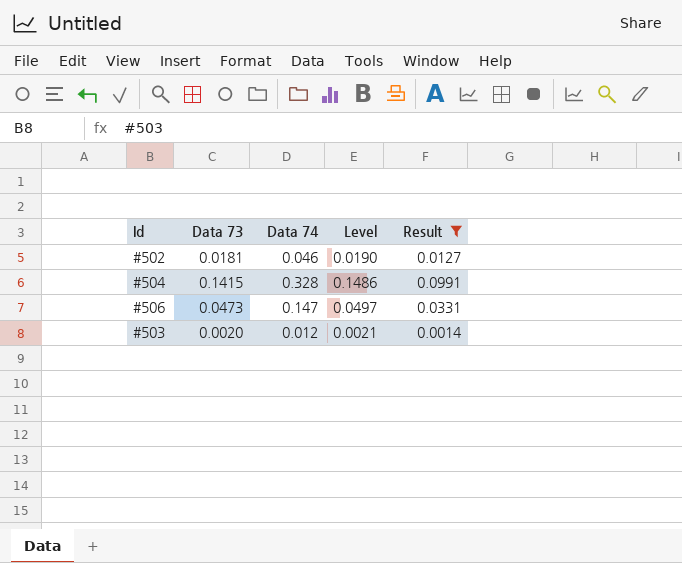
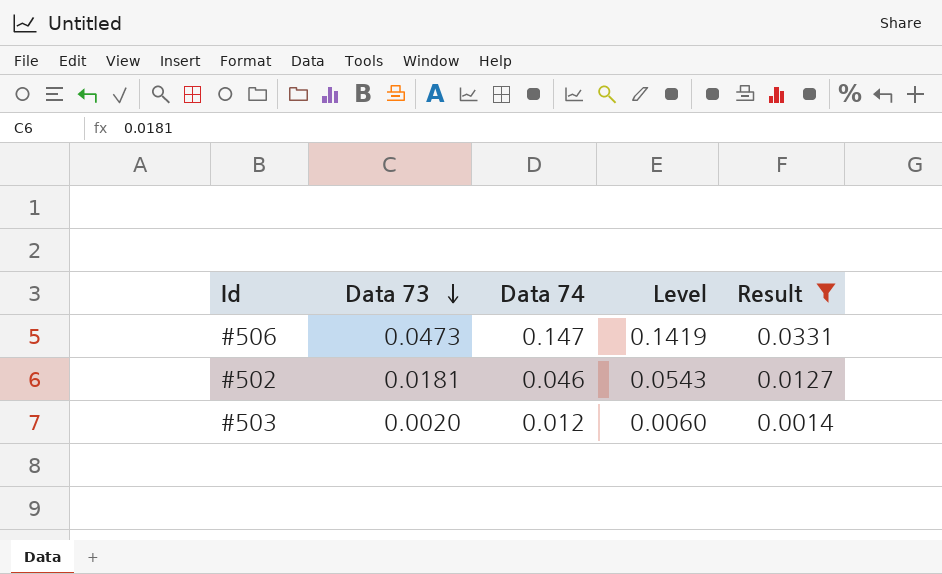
row order: none -> Data 73 descending
column Level | formula: [Data 73] * 1.05 -> [Data 73] * 3
row #504: 0.1415 | 0.328 | 0.1486 | 0.0991 -> none

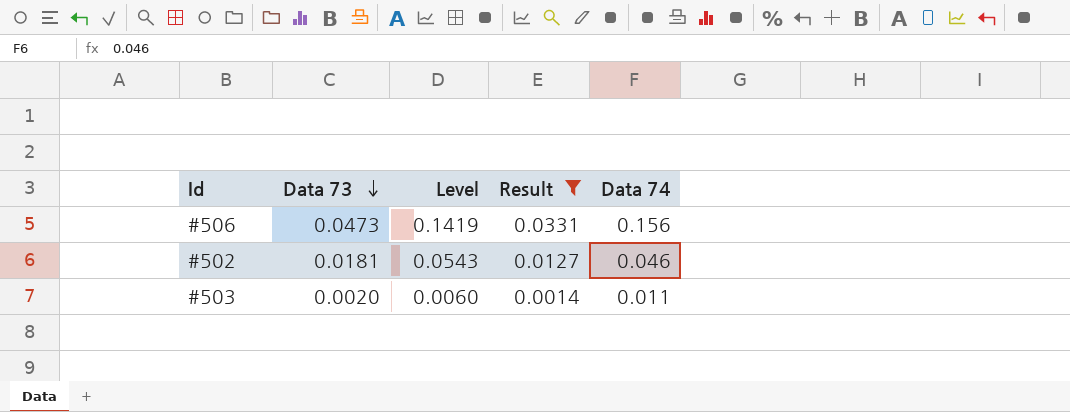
column Data 74 | position: 3 -> 5
#506 | Data 74: 0.147 -> 0.156
#503 | Data 74: 0.012 -> 0.011

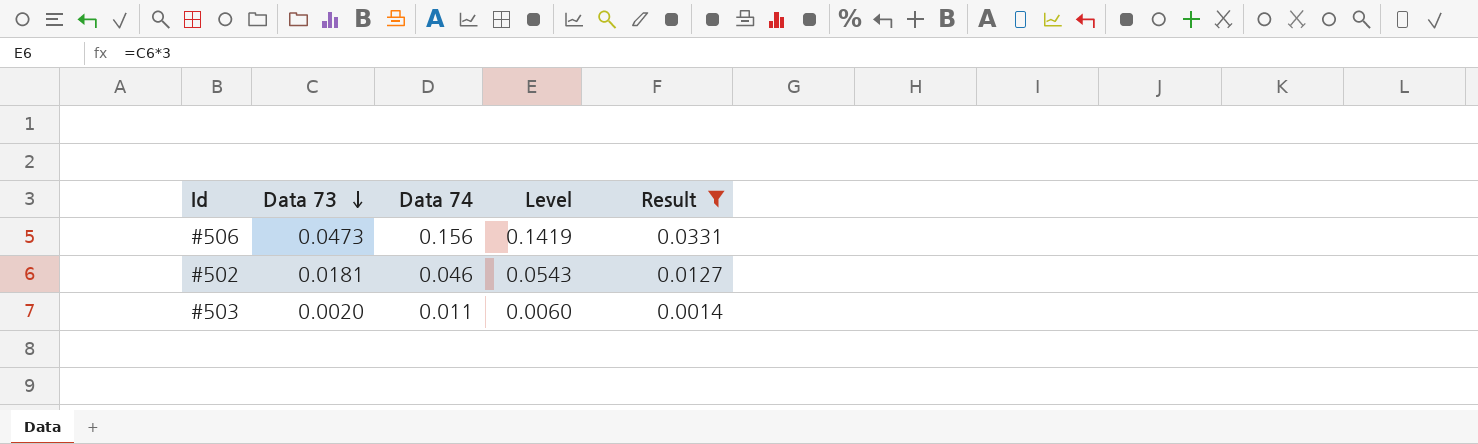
column Data 74 | position: 5 -> 3

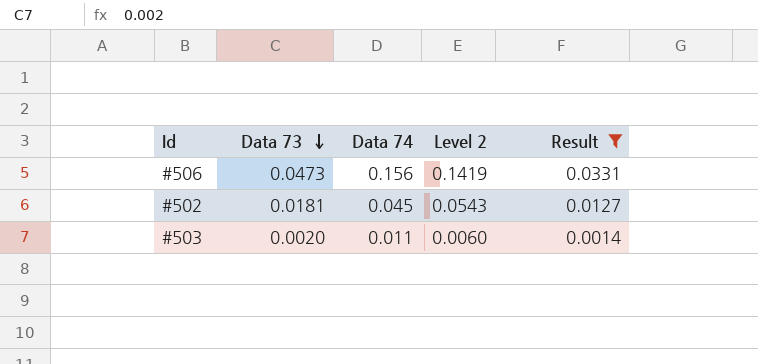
column name: Level -> Level 2
#502 | Data 74: 0.046 -> 0.045

